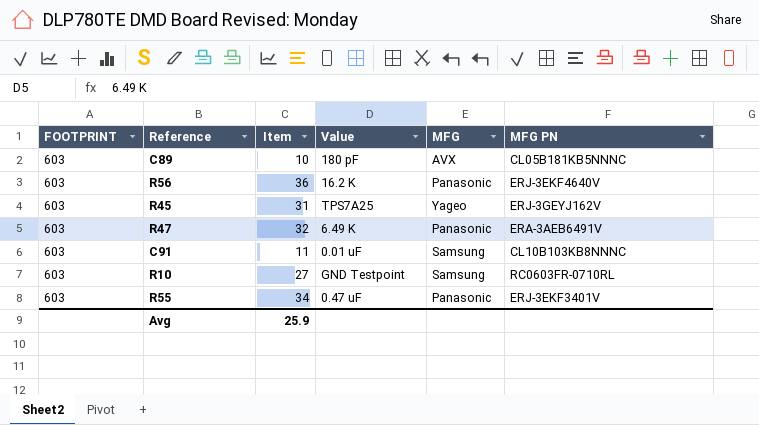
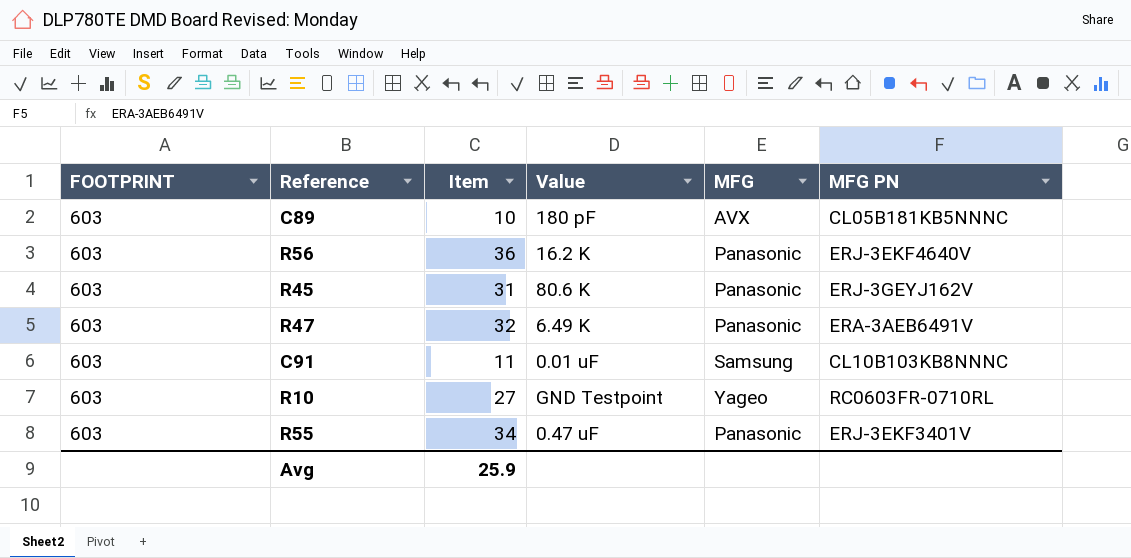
R45 | Value: TPS7A25 -> 80.6 K
R45 | MFG: Yageo -> Panasonic
R10 | MFG: Samsung -> Yageo

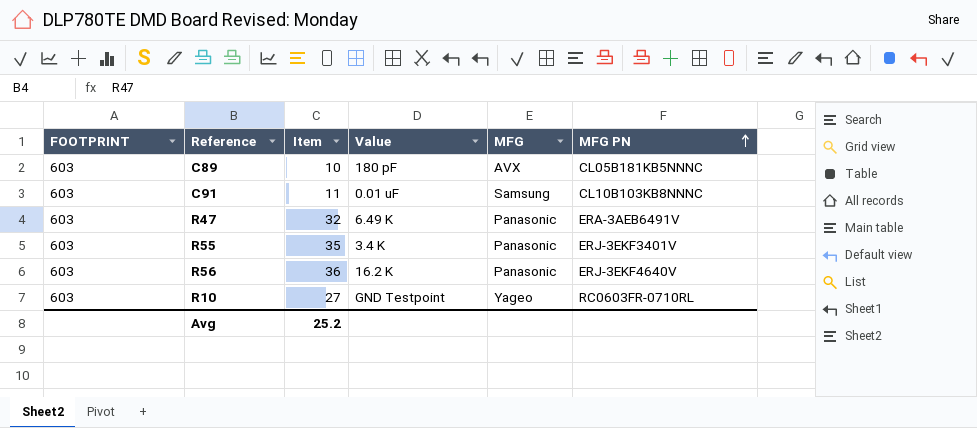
row order: none -> MFG PN ascending
row R45: 603 | 31 | 80.6 K | Panasonic | ERJ-3GEYJ162V -> none
R55 | Item: 34 -> 35
R55 | Value: 0.47 uF -> 3.4 K
Avg | Item: 25.9 -> 25.2

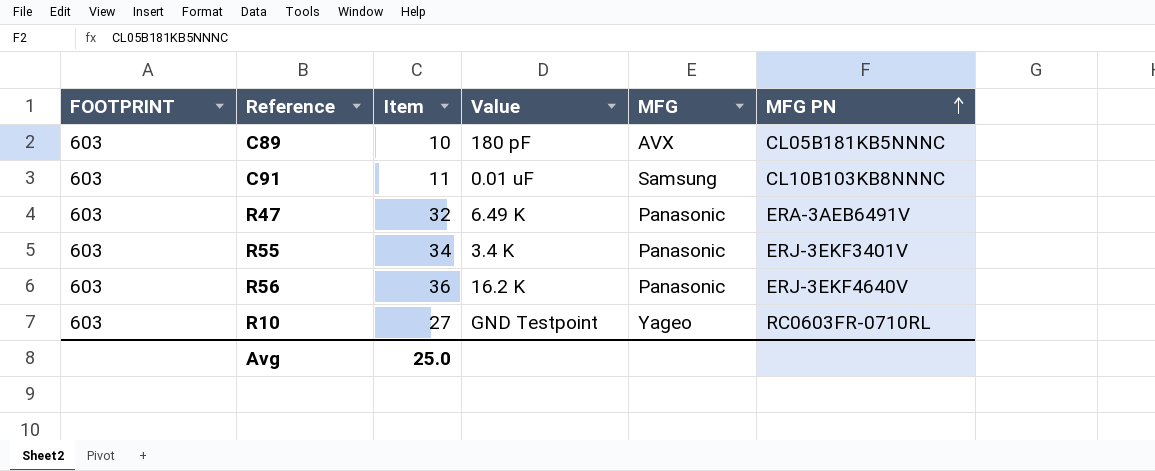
R55 | Item: 35 -> 34
Avg | Item: 25.2 -> 25.0

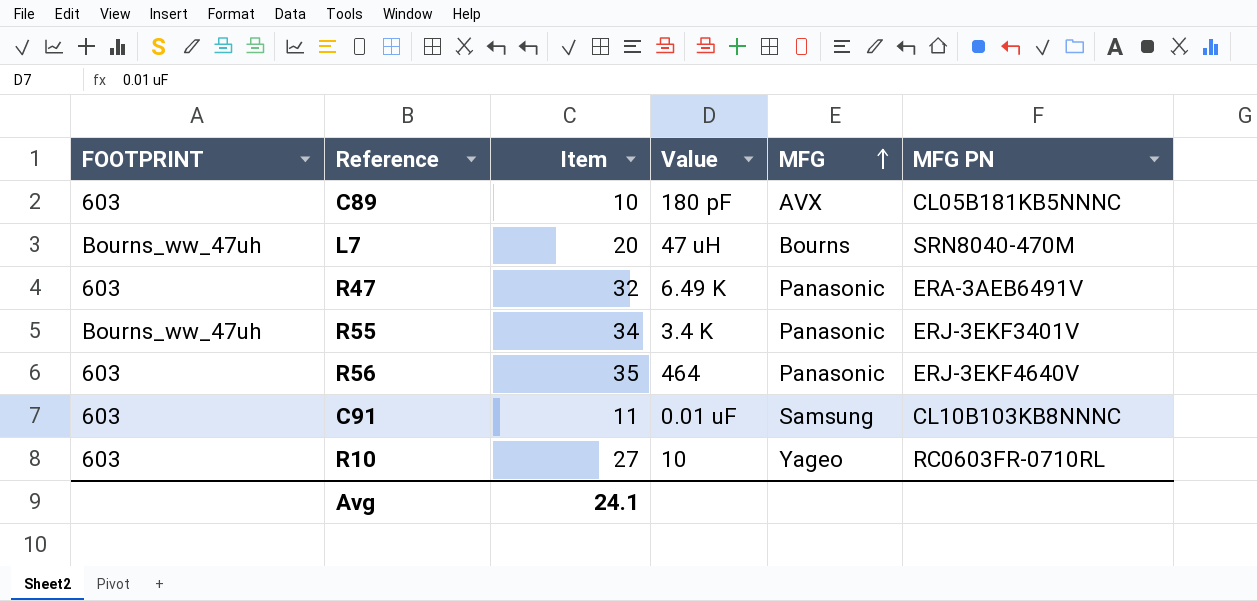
row order: MFG PN ascending -> MFG ascending
row L7: none -> Bourns_ww_47uh | 20 | 47 uH | Bourns | SRN8040-470M
R55 | FOOTPRINT: 603 -> Bourns_ww_47uh
R56 | Item: 36 -> 35
R56 | Value: 16.2 K -> 464
R10 | Value: GND Testpoint -> 10
Avg | Item: 25.0 -> 24.1

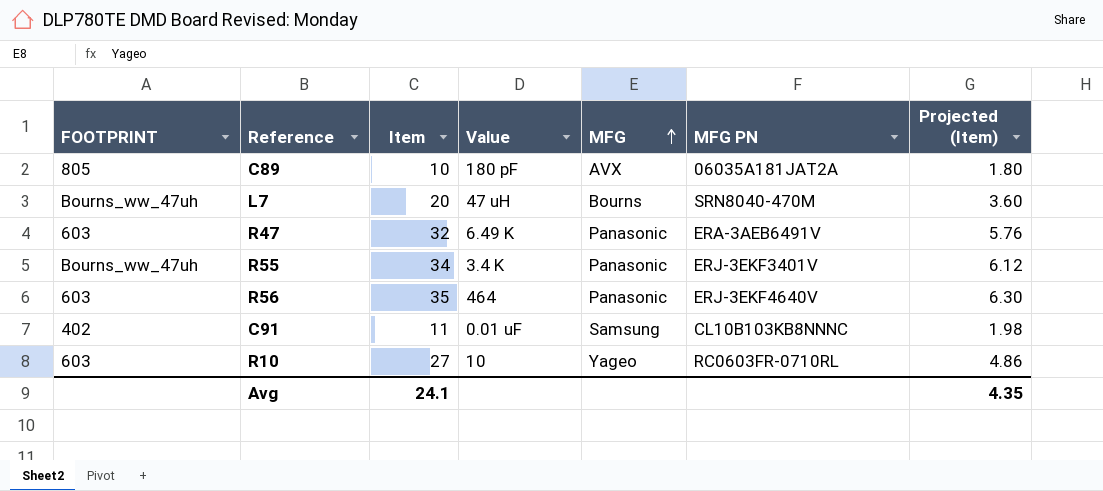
column Projected (Item) | formula: none -> [Item] * 0.18
C89 | FOOTPRINT: 603 -> 805
C89 | MFG PN: CL05B181KB5NNNC -> 06035A181JAT2A
C91 | FOOTPRINT: 603 -> 402

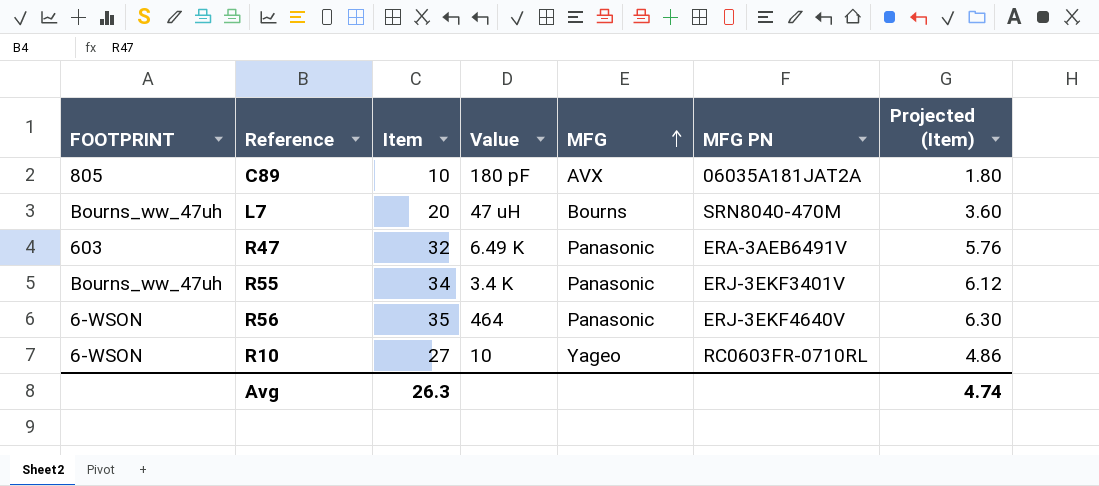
row C91: 402 | 11 | 0.01 uF | Samsung | CL10B103KB8NNNC | 1.98 -> none
R56 | FOOTPRINT: 603 -> 6-WSON
R10 | FOOTPRINT: 603 -> 6-WSON
Avg | Item: 24.1 -> 26.3
Avg | Projected (Item): 4.35 -> 4.74

